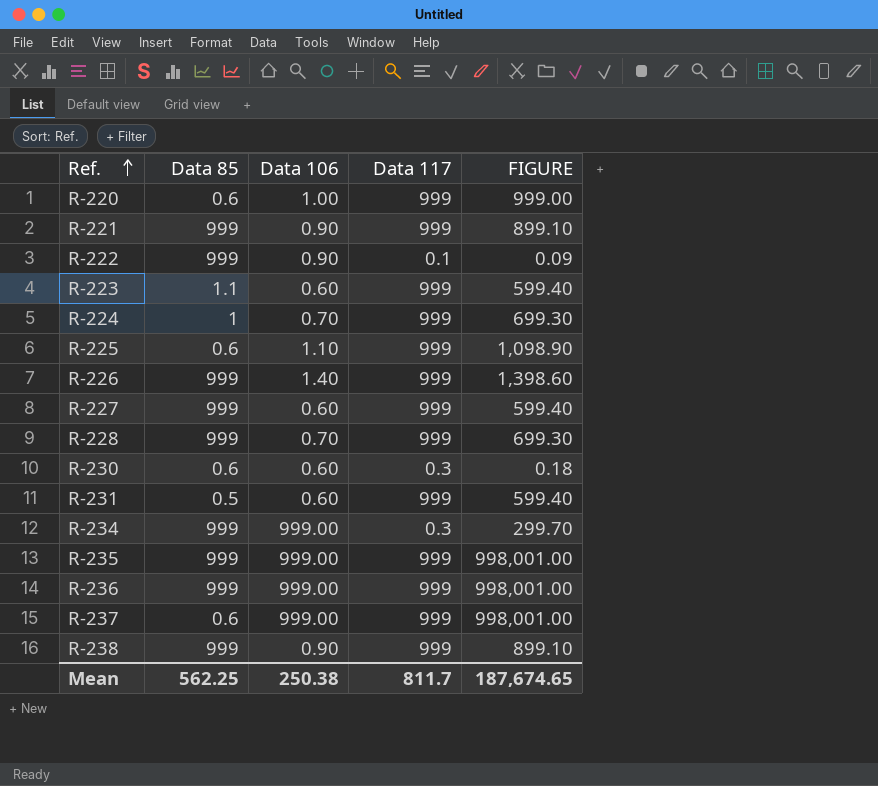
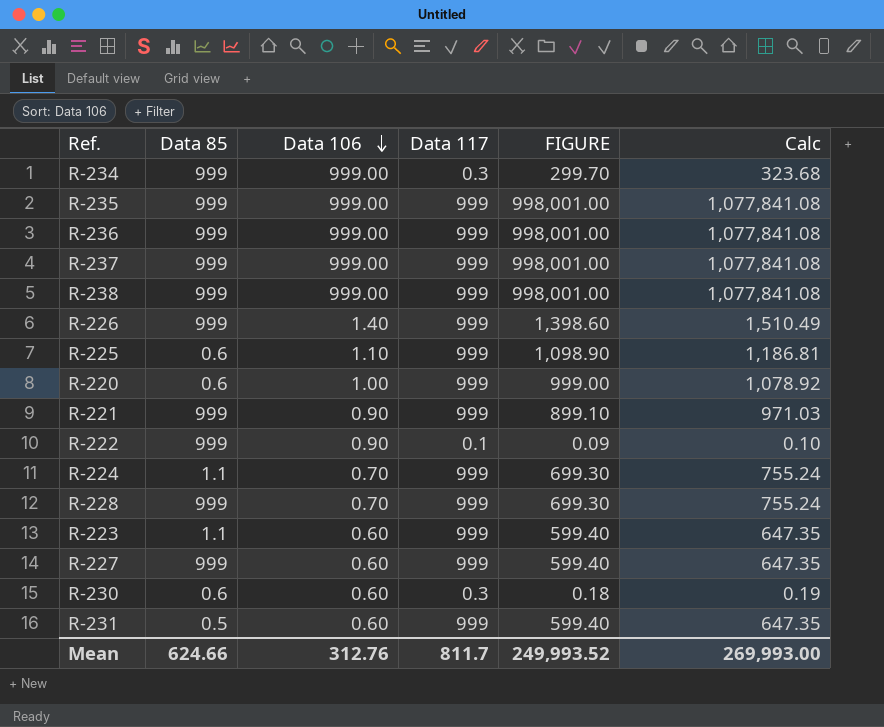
row order: Ref. ascending -> Data 106 descending
column Calc | formula: none -> [FIGURE] * 1.08
R-237 | Data 85: 0.6 -> 999
R-238 | Data 106: 0.90 -> 999.00
R-238 | FIGURE: 899.10 -> 998,001.00
R-224 | Data 85: 1 -> 1.1
Mean | Data 85: 562.25 -> 624.66
Mean | Data 106: 250.38 -> 312.76
Mean | FIGURE: 187,674.65 -> 249,993.52

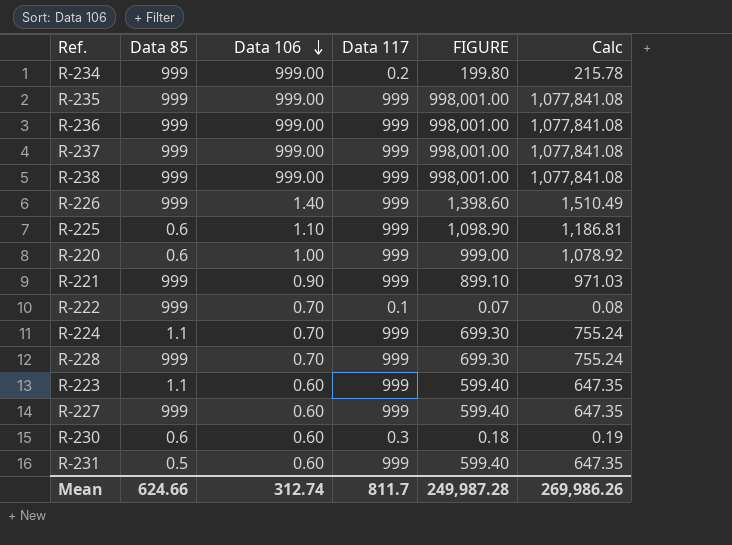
R-234 | Data 117: 0.3 -> 0.2
R-234 | FIGURE: 299.70 -> 199.80
R-234 | Calc: 323.68 -> 215.78
R-222 | Data 106: 0.90 -> 0.70
R-222 | FIGURE: 0.09 -> 0.07
R-222 | Calc: 0.10 -> 0.08
Mean | Data 106: 312.76 -> 312.74
Mean | FIGURE: 249,993.52 -> 249,987.28
Mean | Calc: 269,993.00 -> 269,986.26

